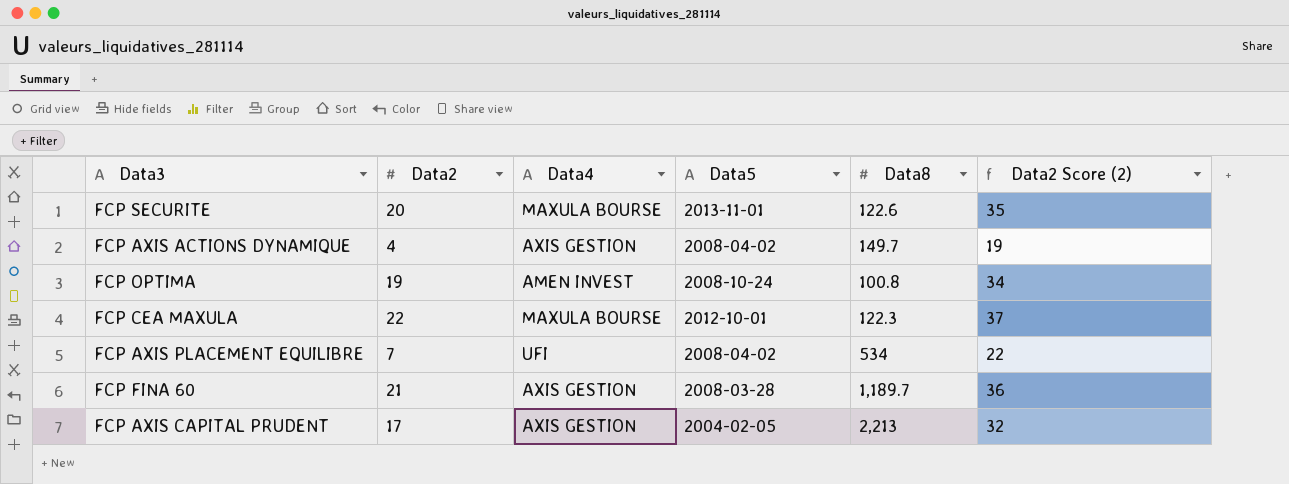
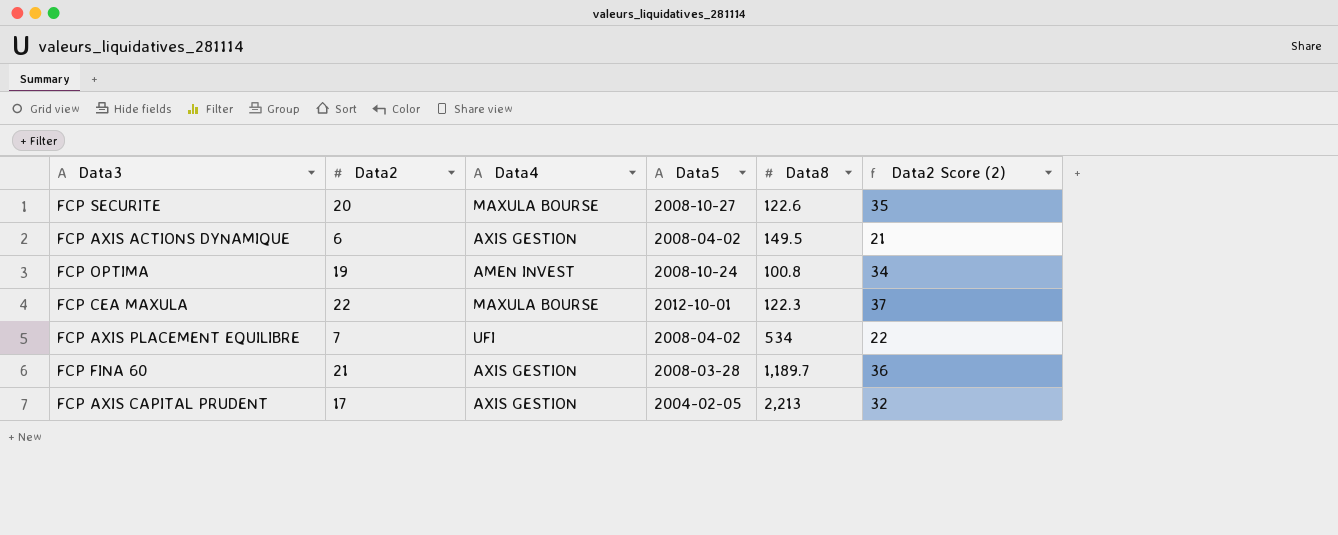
FCP SECURITE | Data5: 2013-11-01 -> 2008-10-27
FCP AXIS ACTIONS DYNAMIQUE | Data2: 4 -> 6
FCP AXIS ACTIONS DYNAMIQUE | Data8: 149.7 -> 149.5
FCP AXIS ACTIONS DYNAMIQUE | Data2 Score (2): 19 -> 21

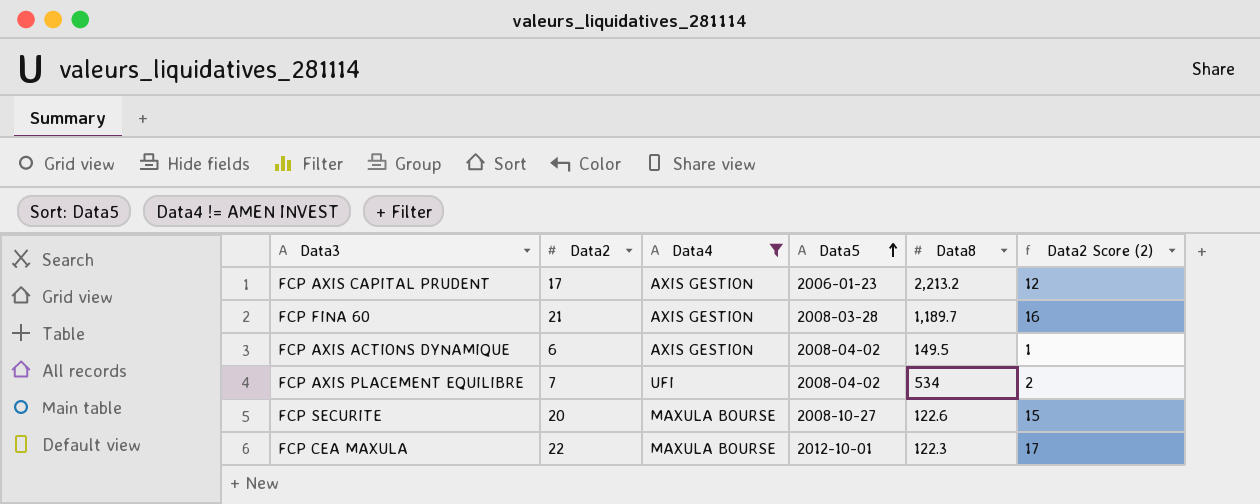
filter: none -> Data4 != AMEN INVEST
row order: none -> Data5 ascending
column Data2 Score (2) | formula: [Data2] + 15 -> [Data2] - 5
FCP AXIS CAPITAL PRUDENT | Data5: 2004-02-05 -> 2006-01-23
FCP AXIS CAPITAL PRUDENT | Data8: 2,213 -> 2,213.2

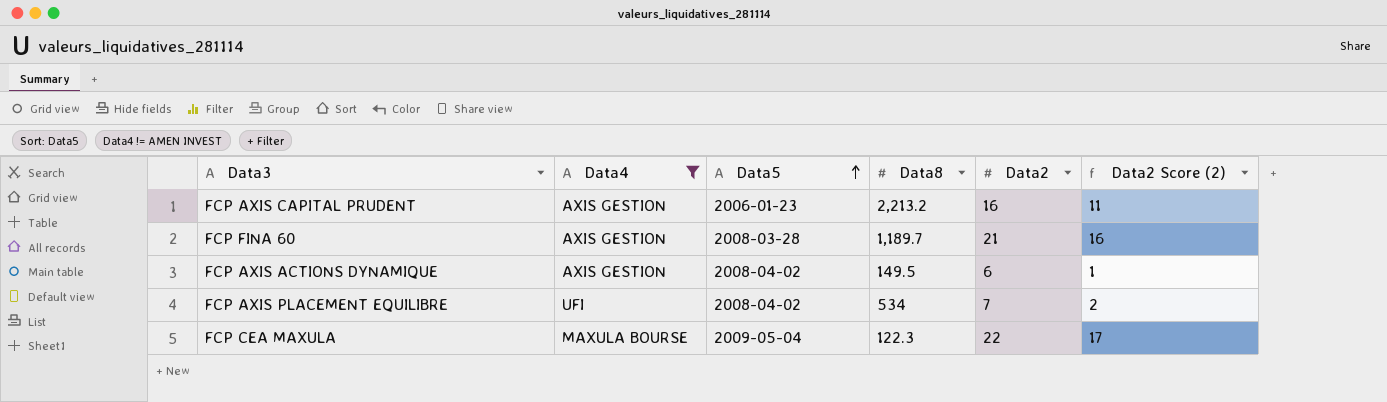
column Data2 | position: 2 -> 5
row FCP SECURITE: 20 | MAXULA BOURSE | 2008-10-27 | 122.6 | 15 -> none
FCP AXIS CAPITAL PRUDENT | Data2: 17 -> 16
FCP AXIS CAPITAL PRUDENT | Data2 Score (2): 12 -> 11
FCP CEA MAXULA | Data5: 2012-10-01 -> 2009-05-04

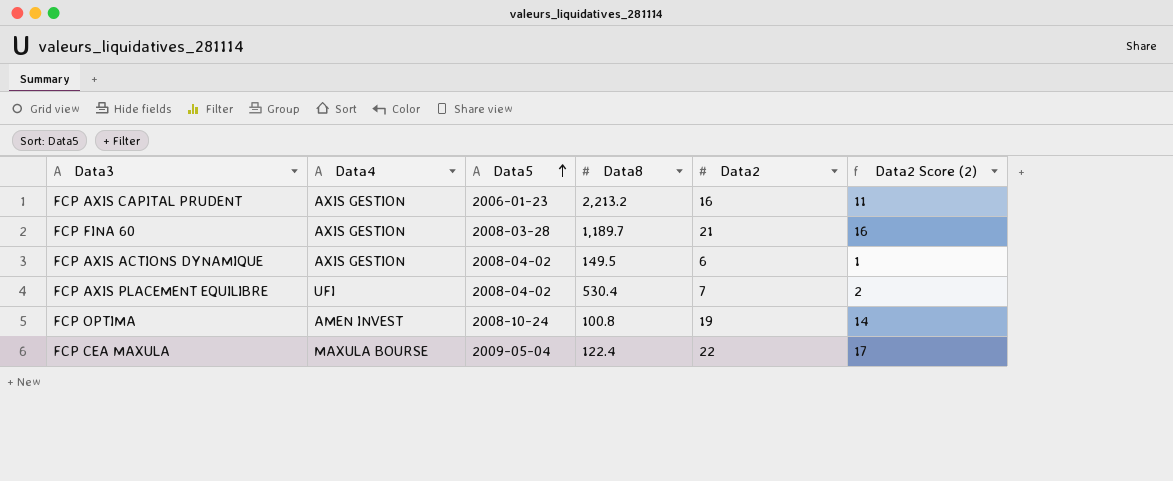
filter: Data4 != AMEN INVEST -> none
FCP AXIS PLACEMENT EQUILIBRE | Data8: 534 -> 530.4
FCP CEA MAXULA | Data8: 122.3 -> 122.4

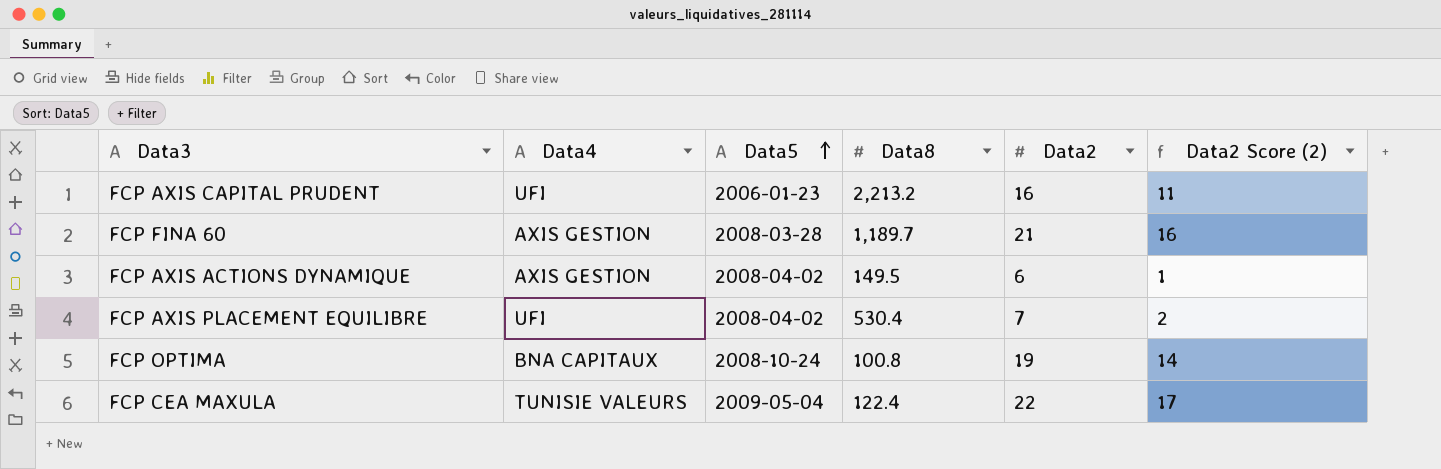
FCP AXIS CAPITAL PRUDENT | Data4: AXIS GESTION -> UFI
FCP OPTIMA | Data4: AMEN INVEST -> BNA CAPITAUX
FCP CEA MAXULA | Data4: MAXULA BOURSE -> TUNISIE VALEURS

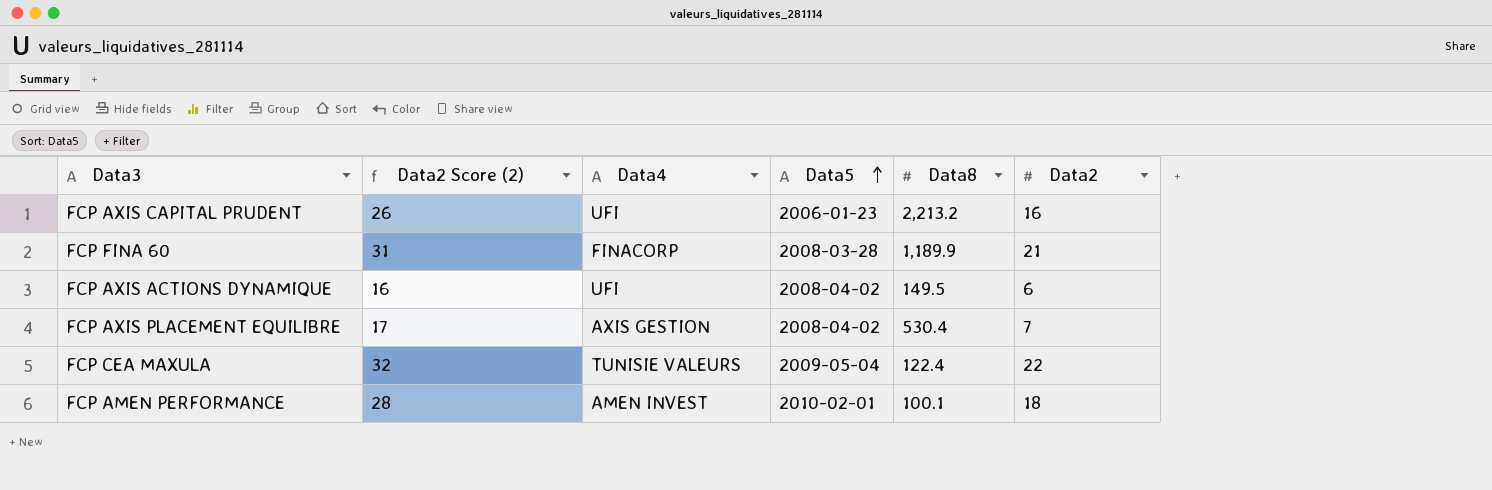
column Data2 Score (2) | formula: [Data2] - 5 -> [Data2] + 10
column Data2 Score (2) | position: 6 -> 2
row FCP OPTIMA: BNA CAPITAUX | 2008-10-24 | 100.8 | 19 | 14 -> none
FCP FINA 60 | Data4: AXIS GESTION -> FINACORP
FCP FINA 60 | Data8: 1,189.7 -> 1,189.9
FCP AXIS ACTIONS DYNAMIQUE | Data4: AXIS GESTION -> UFI
FCP AXIS PLACEMENT EQUILIBRE | Data4: UFI -> AXIS GESTION
row FCP AMEN PERFORMANCE: none -> 28 | AMEN INVEST | 2010-02-01 | 100.1 | 18

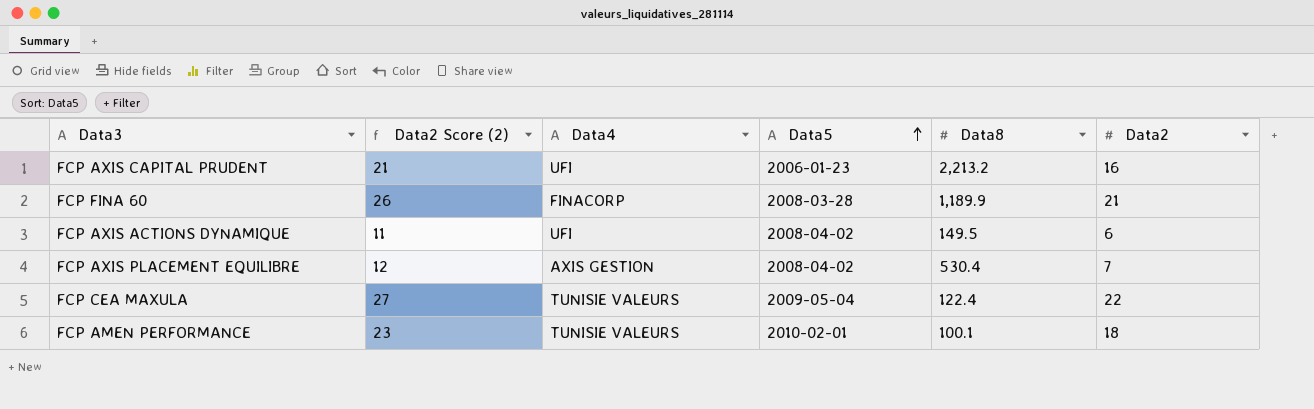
column Data2 Score (2) | formula: [Data2] + 10 -> [Data2] + 5
FCP AMEN PERFORMANCE | Data4: AMEN INVEST -> TUNISIE VALEURS

